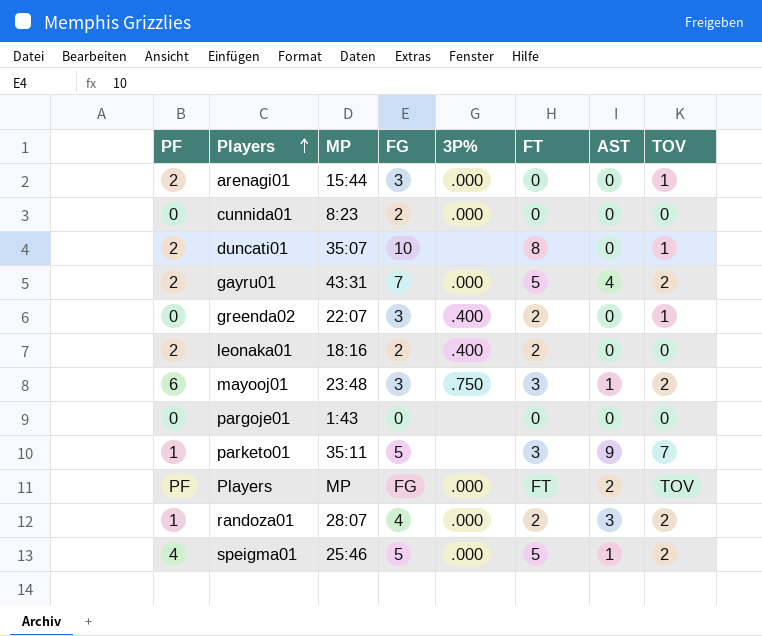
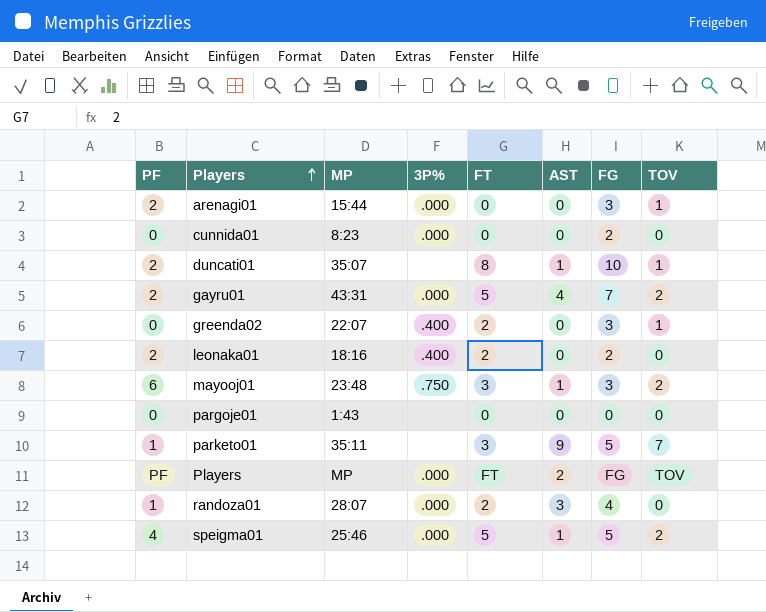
column FG | position: 4 -> 7
duncati01 | AST: 0 -> 1
randoza01 | TOV: 2 -> 0

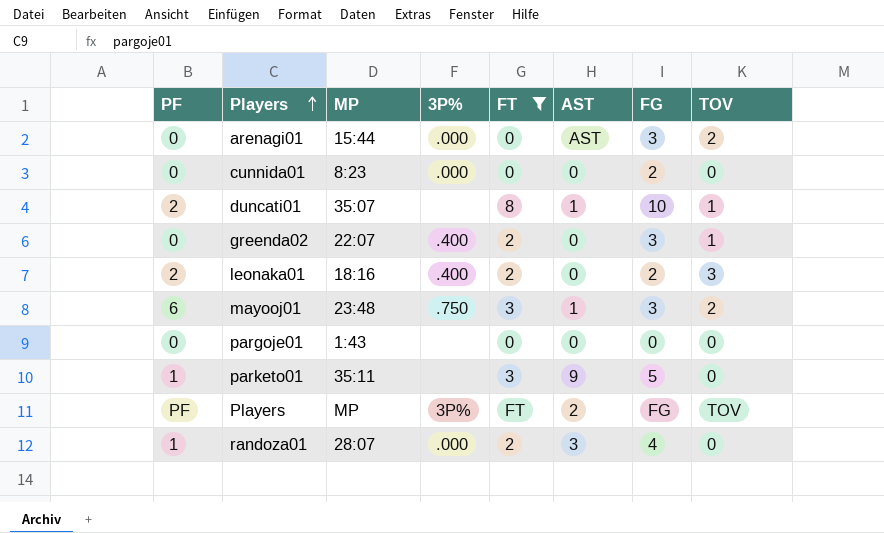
filter: none -> FT != 5
arenagi01 | PF: 2 -> 0
arenagi01 | AST: 0 -> AST
arenagi01 | TOV: 1 -> 2
leonaka01 | TOV: 0 -> 3
parketo01 | TOV: 7 -> 0
Players | 3P%: .000 -> 3P%

